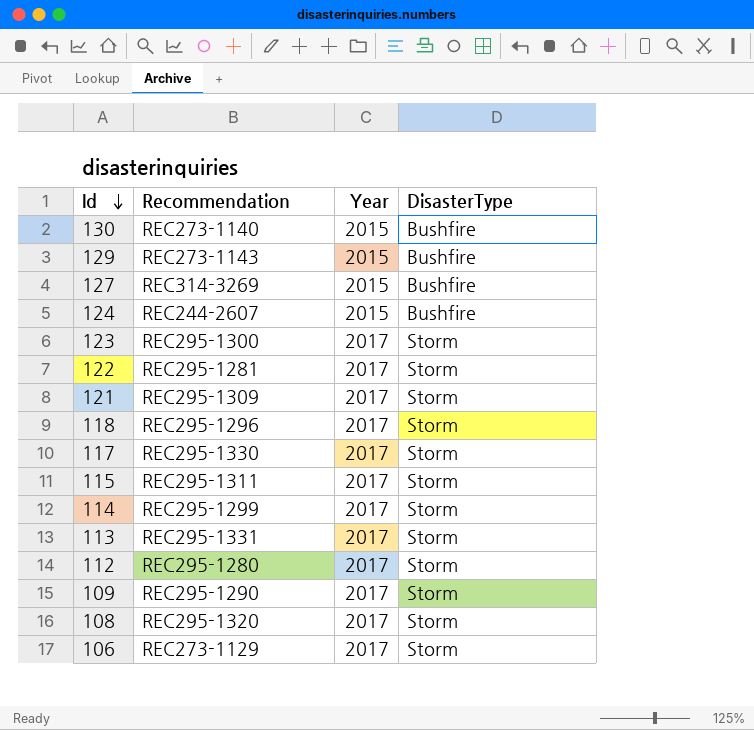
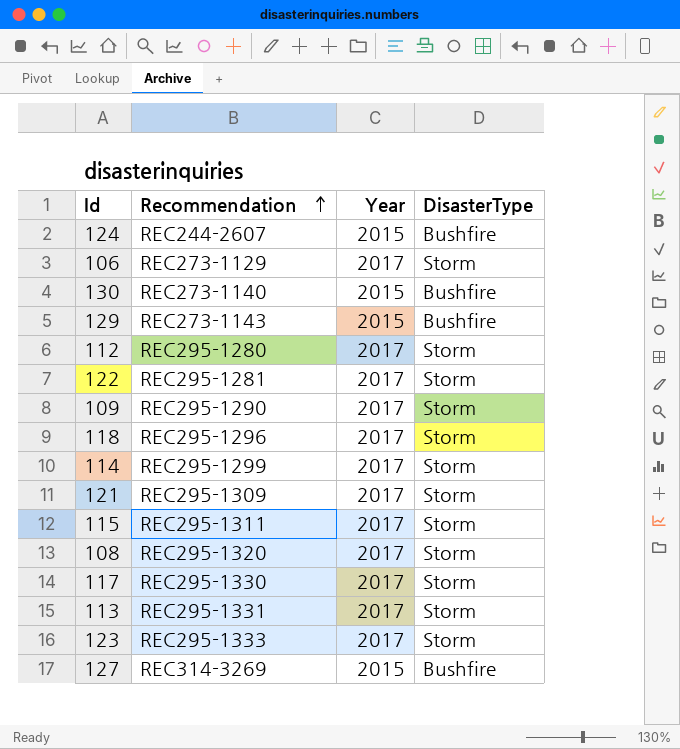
row order: Id descending -> Recommendation ascending
123 | Recommendation: REC295-1300 -> REC295-1333

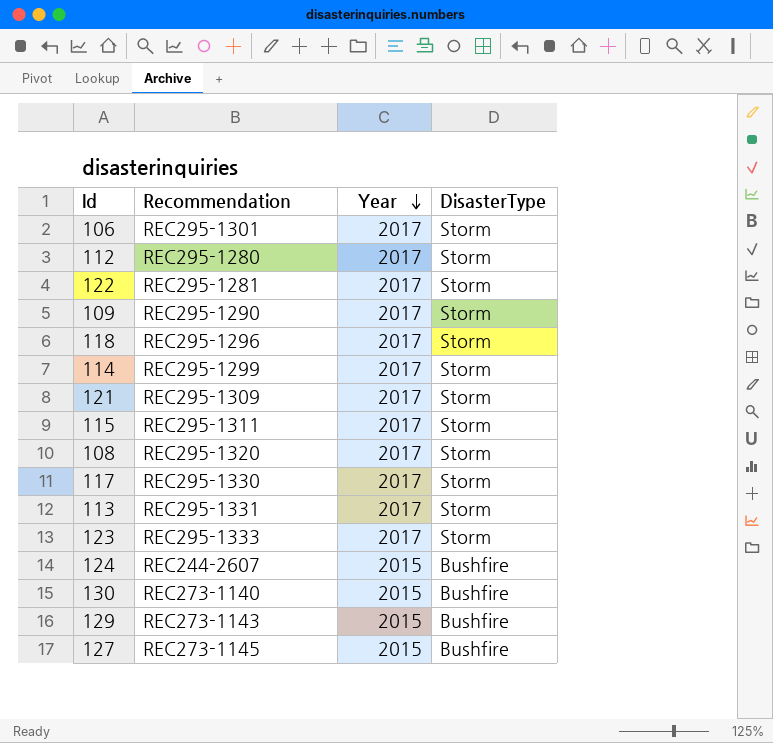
row order: Recommendation ascending -> Year descending
106 | Recommendation: REC273-1129 -> REC295-1301
127 | Recommendation: REC314-3269 -> REC273-1145

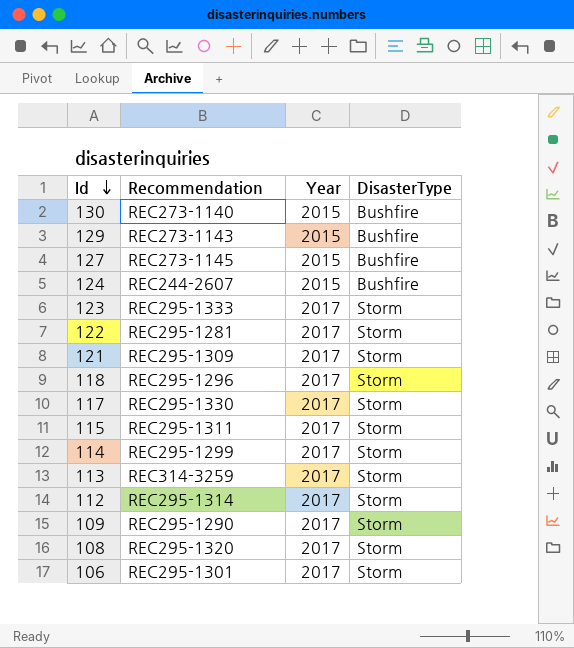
row order: Year descending -> Id descending
113 | Recommendation: REC295-1331 -> REC314-3259
112 | Recommendation: REC295-1280 -> REC295-1314

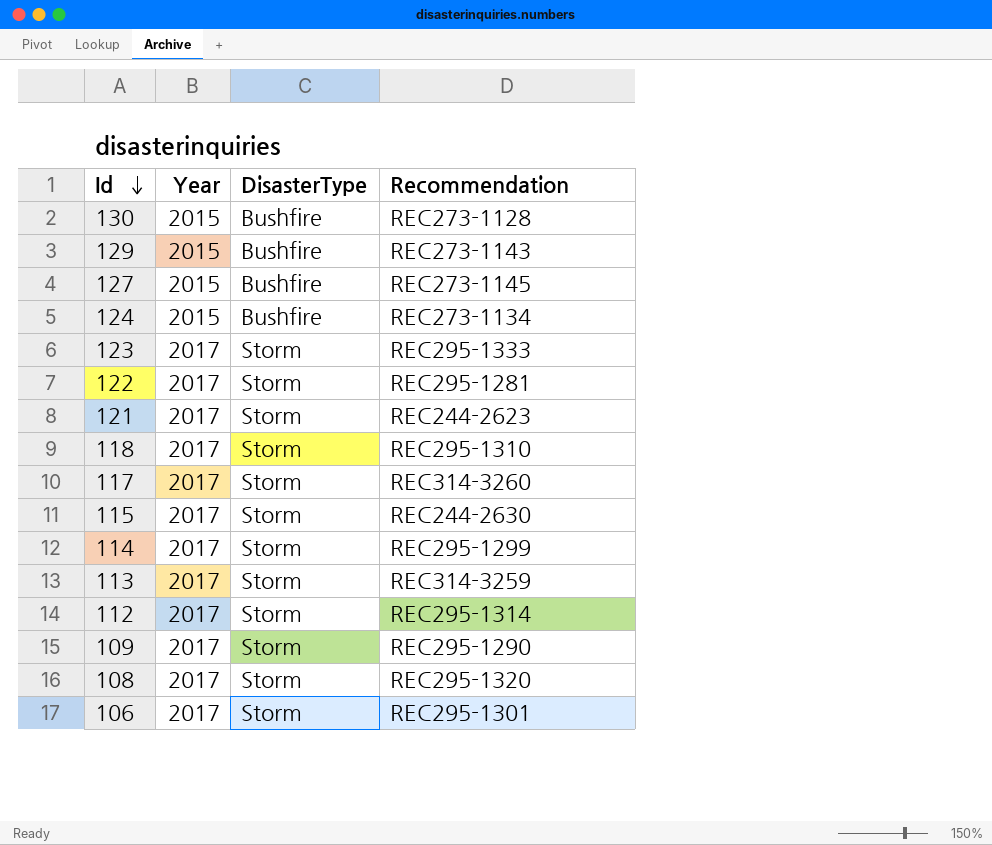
column Recommendation | position: 2 -> 4
130 | Recommendation: REC273-1140 -> REC273-1128
124 | Recommendation: REC244-2607 -> REC273-1134
121 | Recommendation: REC295-1309 -> REC244-2623
118 | Recommendation: REC295-1296 -> REC295-1310
117 | Recommendation: REC295-1330 -> REC314-3260
115 | Recommendation: REC295-1311 -> REC244-2630

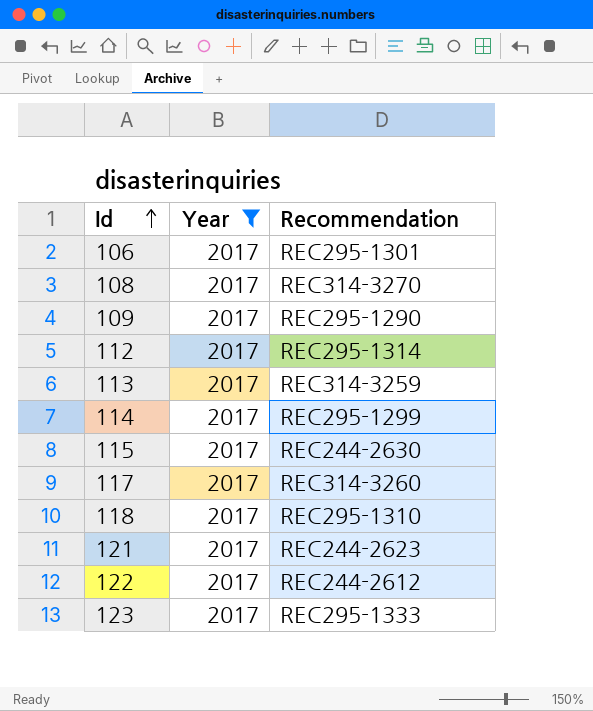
filter: none -> Year = 2017
row order: Id descending -> Id ascending
column DisasterType | position: 3 -> none
108 | Recommendation: REC295-1320 -> REC314-3270
122 | Recommendation: REC295-1281 -> REC244-2612

